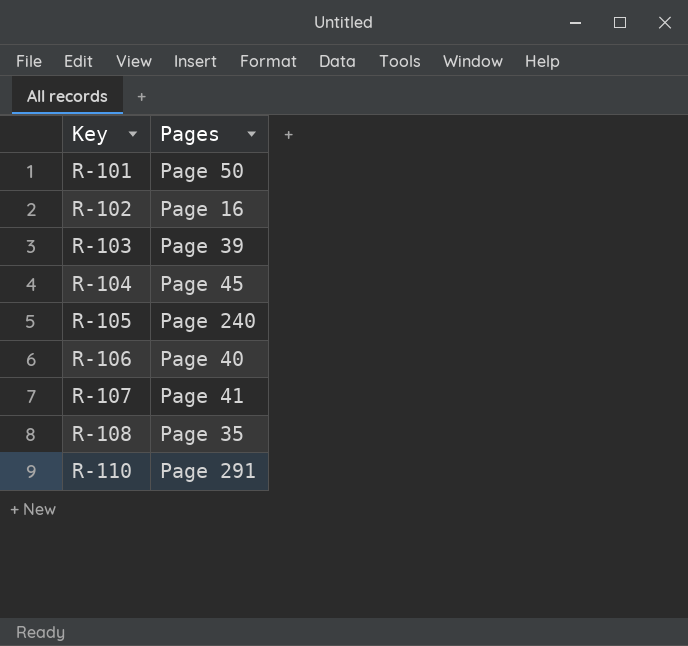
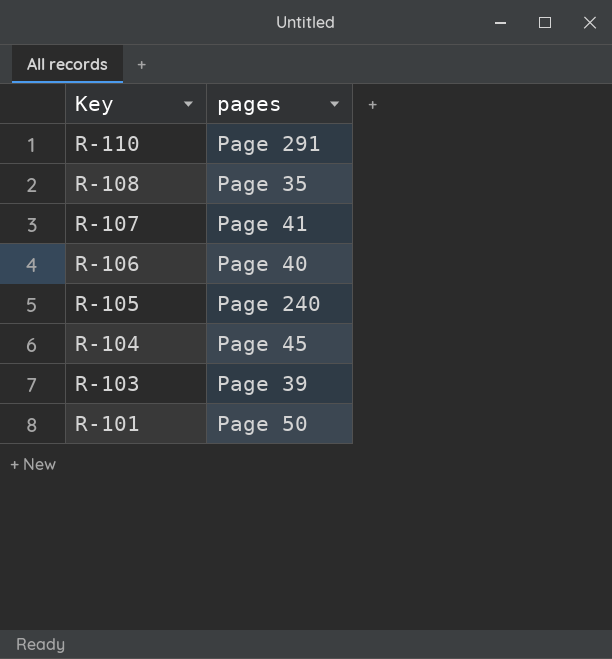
row order: Key ascending -> Key descending
column name: Pages -> pages
row R-102: Page 16 -> none

